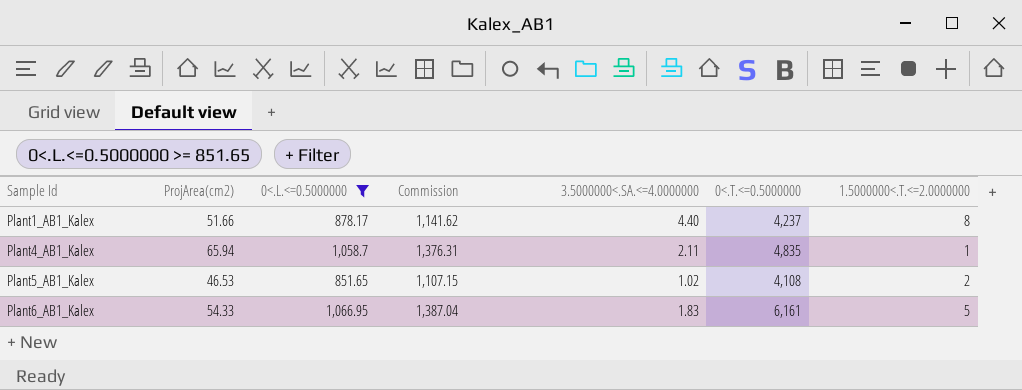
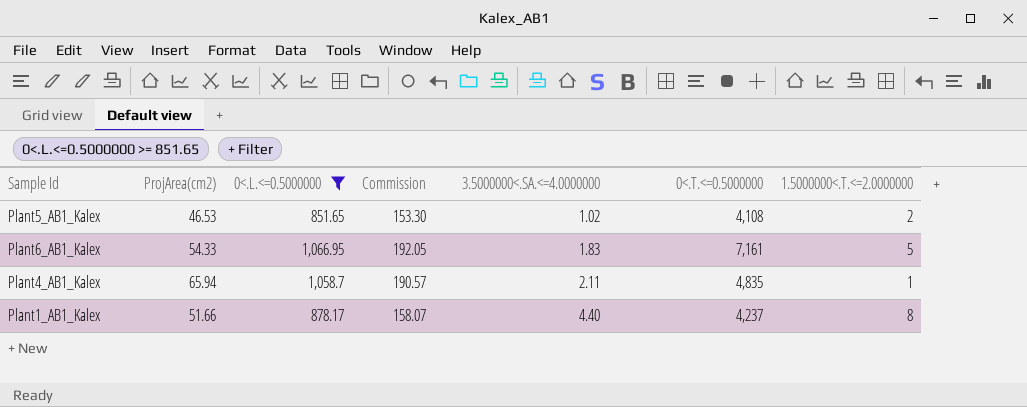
row order: Sample Id ascending -> 3.5000000<.SA.<=4.0000000 ascending
column Commission | formula: [0<.L.<=0.5000000] * 1.3 -> [0<.L.<=0.5000000] * 0.18
Plant6_AB1_Kalex | 0<.T.<=0.5000000: 6,161 -> 7,161

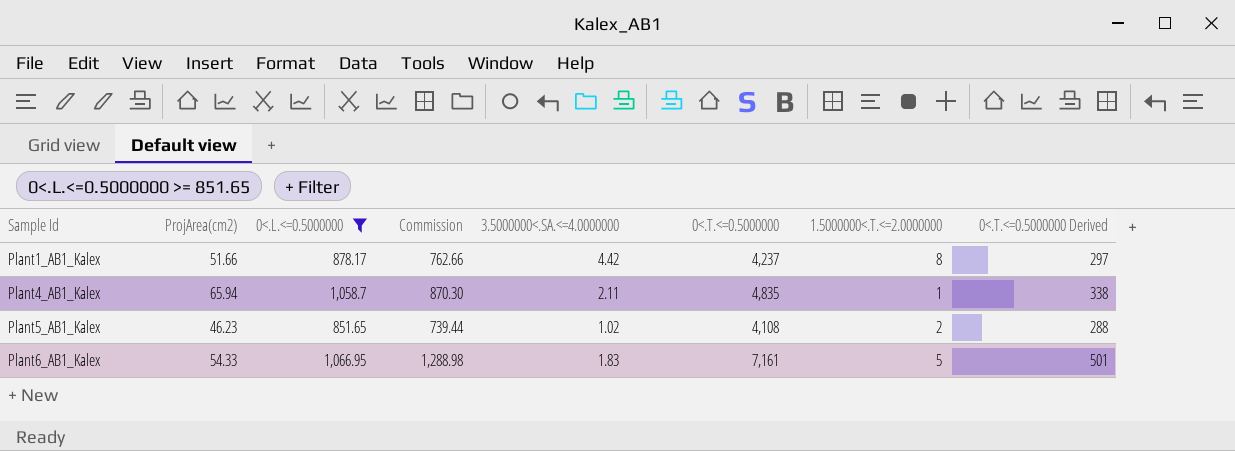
row order: 3.5000000<.SA.<=4.0000000 ascending -> Sample Id ascending
column Commission | formula: [0<.L.<=0.5000000] * 0.18 -> [0<.T.<=0.5000000] * 0.18
column 0<.T.<=0.5000000 Derived | formula: none -> [0<.T.<=0.5000000] * 0.07
Plant1_AB1_Kalex | 3.5000000<.SA.<=4.0000000: 4.40 -> 4.42
Plant5_AB1_Kalex | ProjArea(cm2): 46.53 -> 46.23

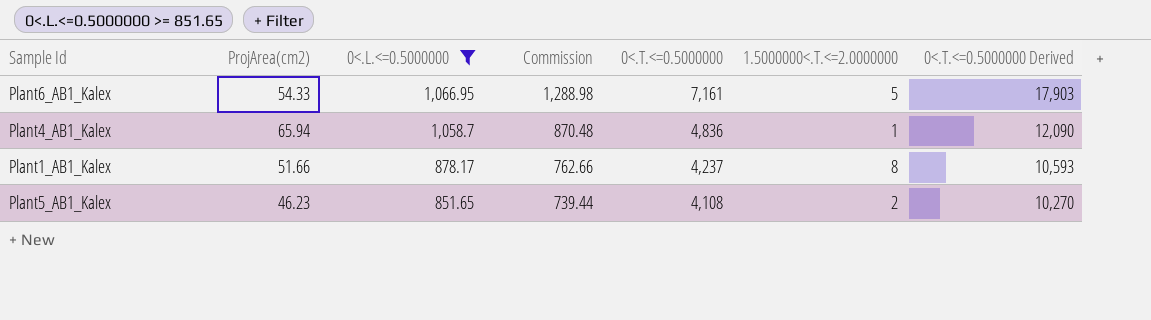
row order: Sample Id ascending -> 0<.L.<=0.5000000 descending
column 3.5000000<.SA.<=4.0000000 | position: 5 -> none
column 0<.T.<=0.5000000 Derived | formula: [0<.T.<=0.5000000] * 0.07 -> [0<.T.<=0.5000000] * 2.5
Plant4_AB1_Kalex | Commission: 870.30 -> 870.48
Plant4_AB1_Kalex | 0<.T.<=0.5000000: 4,835 -> 4,836

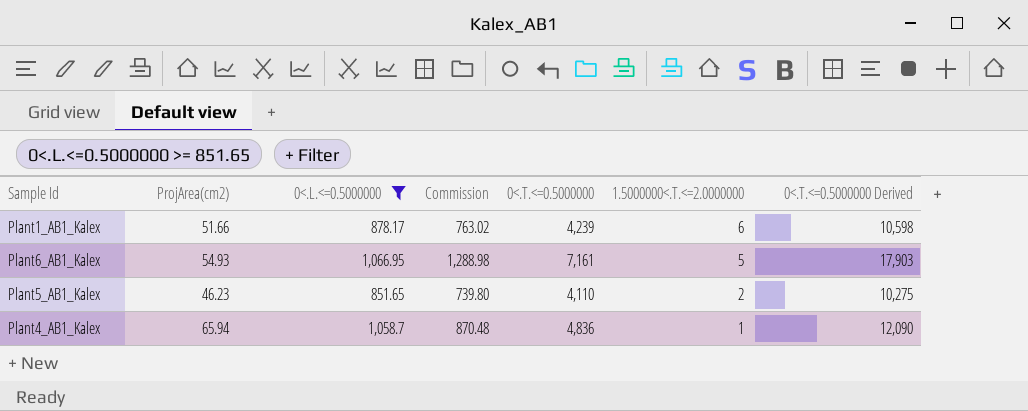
row order: 0<.L.<=0.5000000 descending -> 1.5000000<.T.<=2.0000000 descending
Plant1_AB1_Kalex | Commission: 762.66 -> 763.02
Plant1_AB1_Kalex | 0<.T.<=0.5000000: 4,237 -> 4,239
Plant1_AB1_Kalex | 1.5000000<.T.<=2.0000000: 8 -> 6
Plant1_AB1_Kalex | 0<.T.<=0.5000000 Derived: 10,593 -> 10,598
Plant6_AB1_Kalex | ProjArea(cm2): 54.33 -> 54.93
Plant5_AB1_Kalex | Commission: 739.44 -> 739.80
Plant5_AB1_Kalex | 0<.T.<=0.5000000: 4,108 -> 4,110
Plant5_AB1_Kalex | 0<.T.<=0.5000000 Derived: 10,270 -> 10,275

